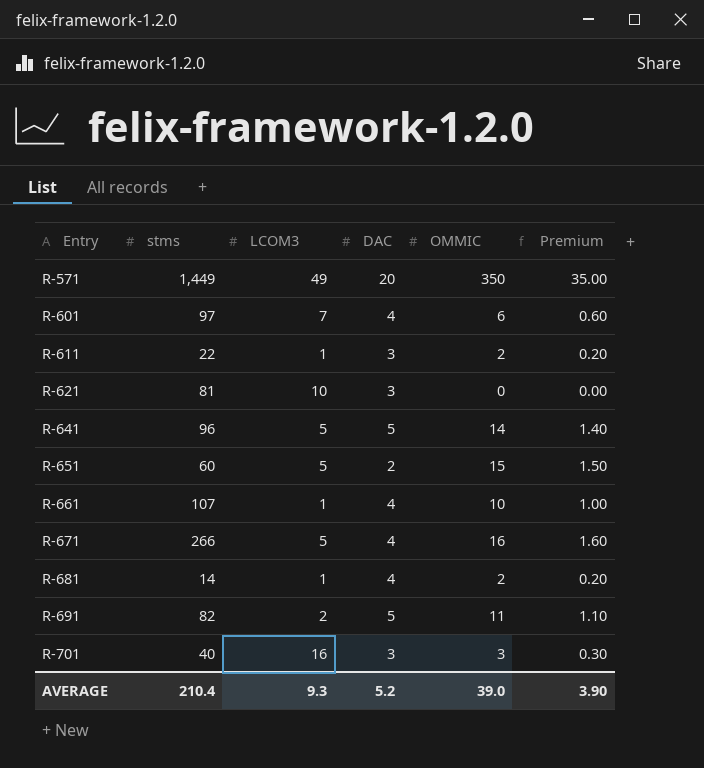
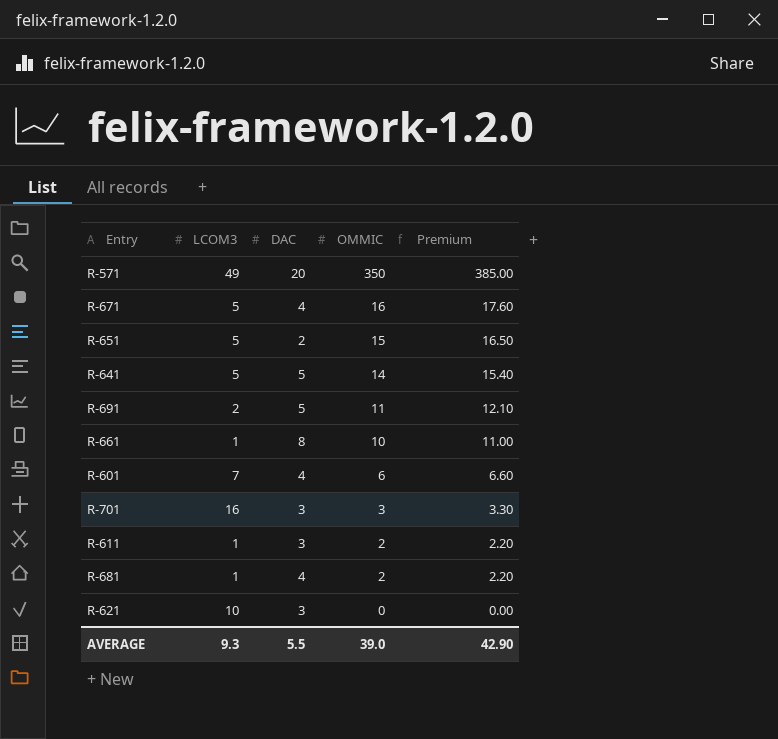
row order: Entry ascending -> OMMIC descending
column stms | position: 2 -> none
column Premium | formula: [OMMIC] * 0.1 -> [OMMIC] * 1.1
R-661 | DAC: 4 -> 8
AVERAGE | DAC: 5.2 -> 5.5
AVERAGE | Premium: 3.90 -> 42.90

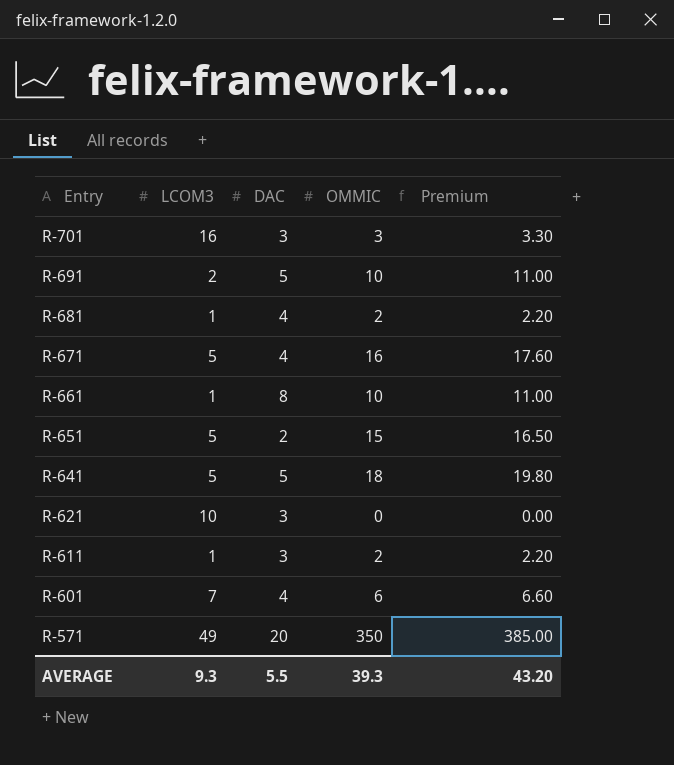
row order: OMMIC descending -> Entry descending
R-691 | OMMIC: 11 -> 10
R-691 | Premium: 12.10 -> 11.00
R-641 | OMMIC: 14 -> 18
R-641 | Premium: 15.40 -> 19.80
AVERAGE | OMMIC: 39.0 -> 39.3
AVERAGE | Premium: 42.90 -> 43.20

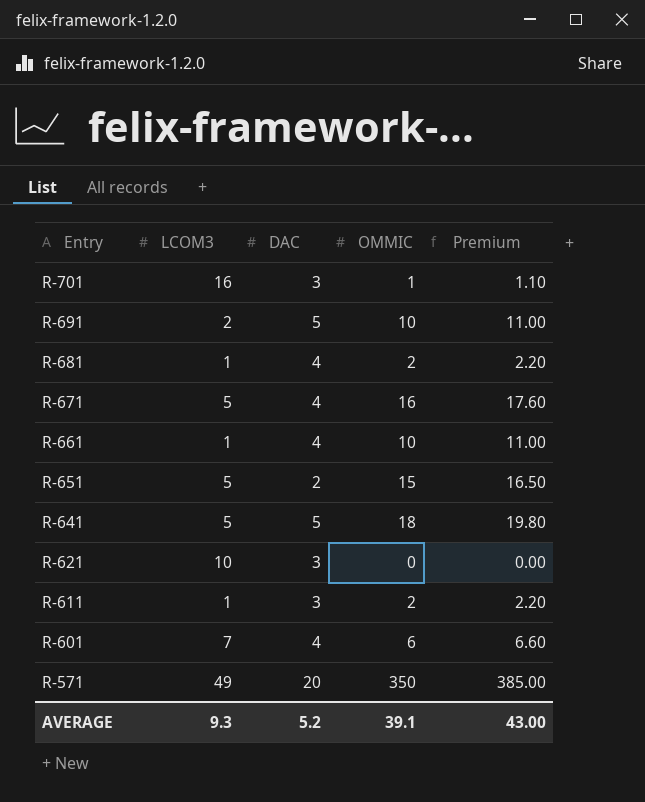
R-701 | OMMIC: 3 -> 1
R-701 | Premium: 3.30 -> 1.10
R-661 | DAC: 8 -> 4
AVERAGE | DAC: 5.5 -> 5.2
AVERAGE | OMMIC: 39.3 -> 39.1
AVERAGE | Premium: 43.20 -> 43.00

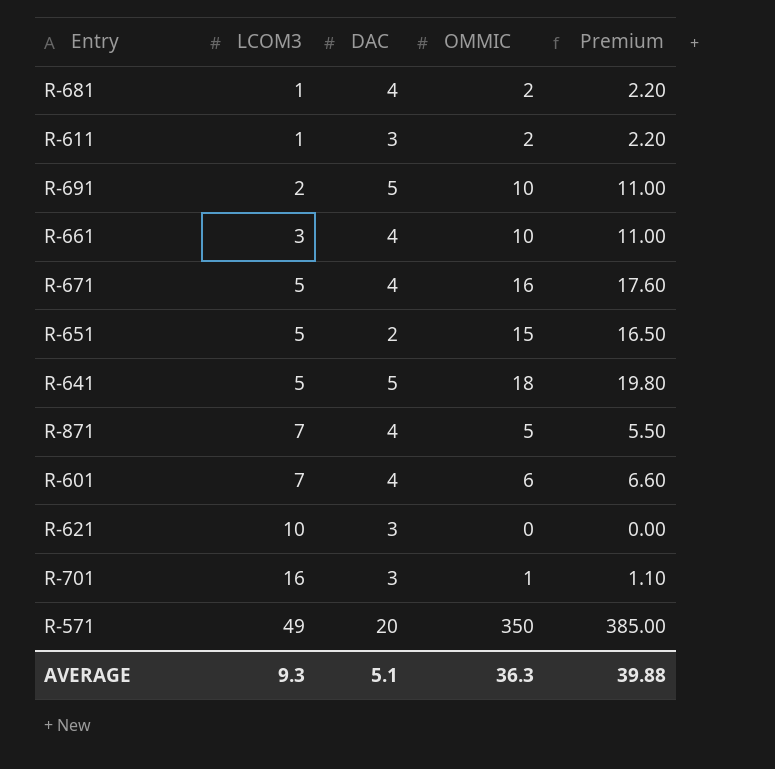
row order: Entry descending -> LCOM3 ascending
R-661 | LCOM3: 1 -> 3
row R-871: none -> 7 | 4 | 5 | 5.50
AVERAGE | DAC: 5.2 -> 5.1
AVERAGE | OMMIC: 39.1 -> 36.3
AVERAGE | Premium: 43.00 -> 39.88

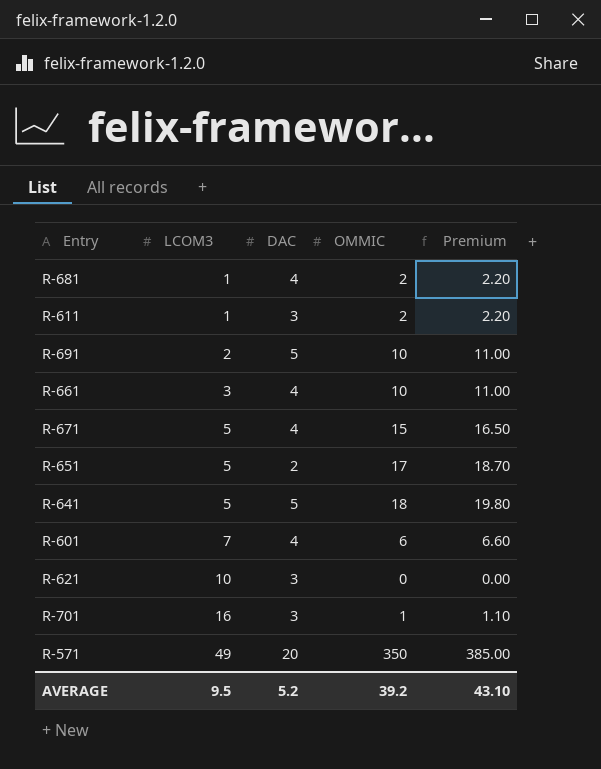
row R-871: 7 | 4 | 5 | 5.50 -> none
R-671 | OMMIC: 16 -> 15
R-671 | Premium: 17.60 -> 16.50
R-651 | OMMIC: 15 -> 17
R-651 | Premium: 16.50 -> 18.70
AVERAGE | LCOM3: 9.3 -> 9.5
AVERAGE | DAC: 5.1 -> 5.2
AVERAGE | OMMIC: 36.3 -> 39.2
AVERAGE | Premium: 39.88 -> 43.10

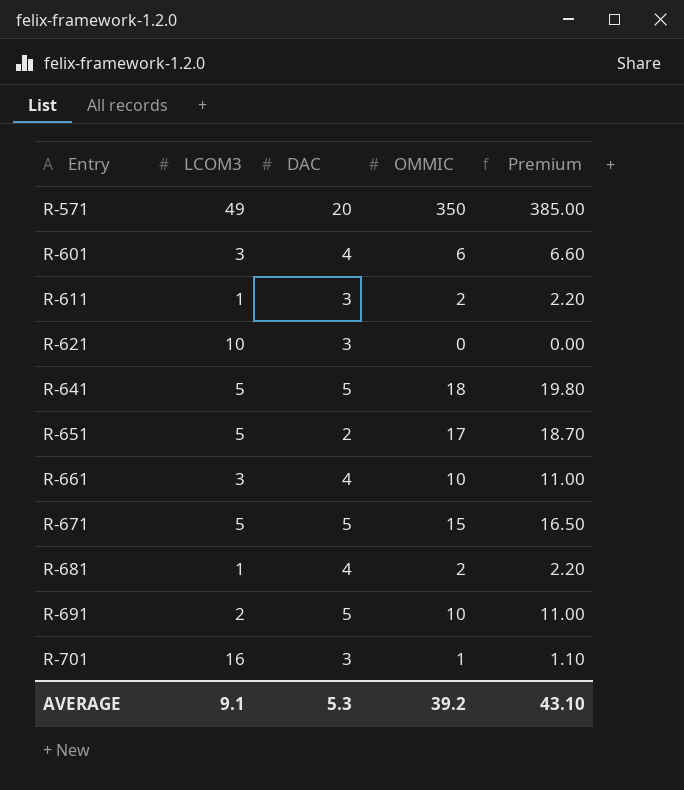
row order: LCOM3 ascending -> Entry ascending
R-601 | LCOM3: 7 -> 3
R-671 | DAC: 4 -> 5
AVERAGE | LCOM3: 9.5 -> 9.1
AVERAGE | DAC: 5.2 -> 5.3

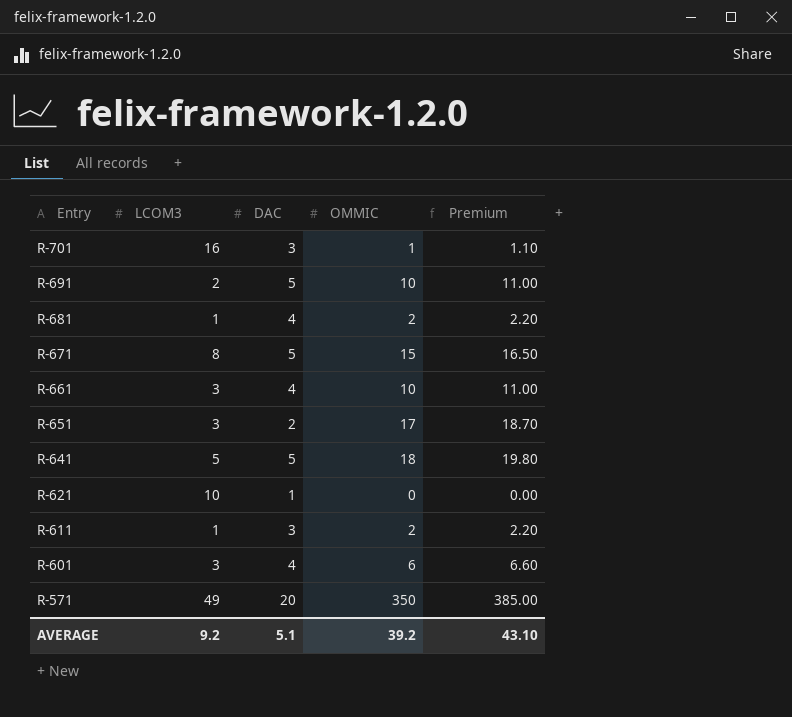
row order: Entry ascending -> Entry descending
R-671 | LCOM3: 5 -> 8
R-651 | LCOM3: 5 -> 3
R-621 | DAC: 3 -> 1
AVERAGE | LCOM3: 9.1 -> 9.2
AVERAGE | DAC: 5.3 -> 5.1

